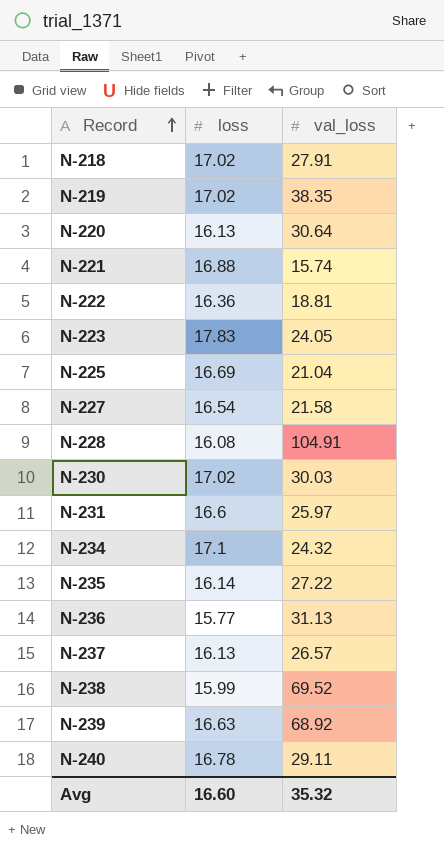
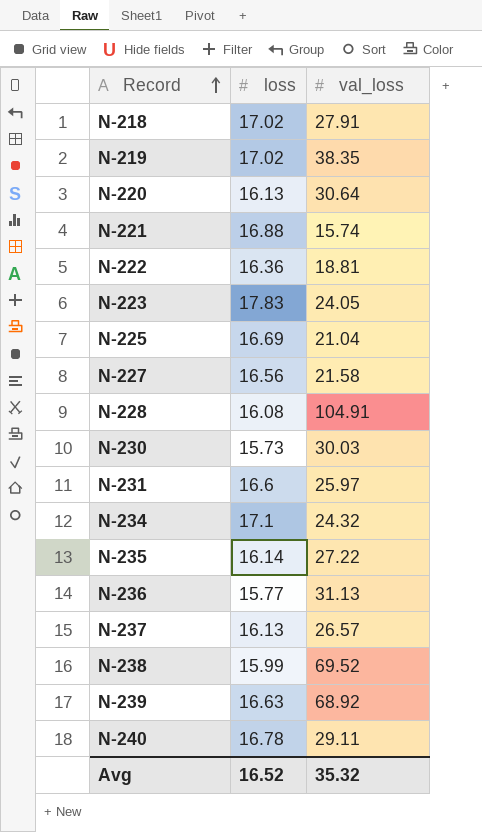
N-227 | loss: 16.54 -> 16.56
N-230 | loss: 17.02 -> 15.73
Avg | loss: 16.60 -> 16.52

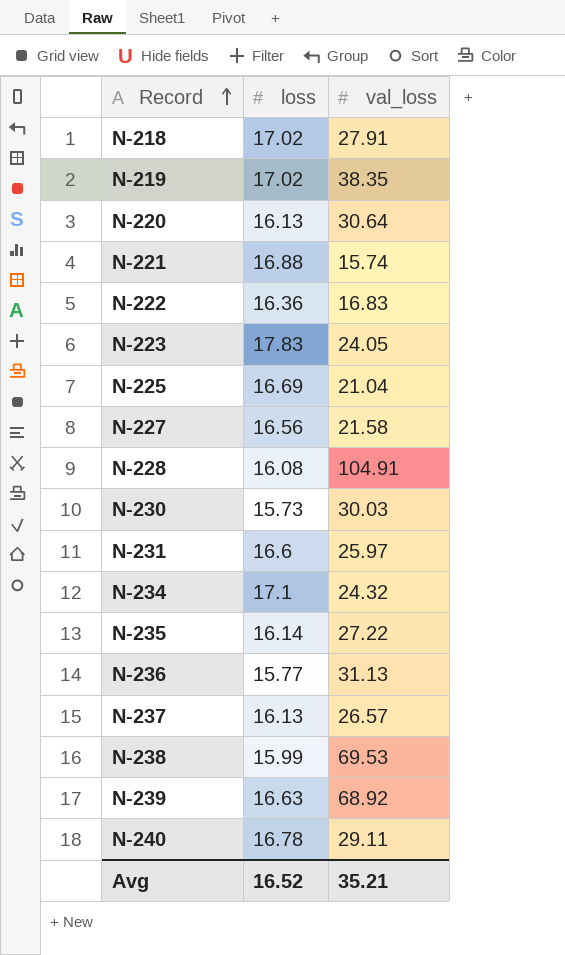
N-222 | val_loss: 18.81 -> 16.83
N-238 | val_loss: 69.52 -> 69.53
Avg | val_loss: 35.32 -> 35.21

